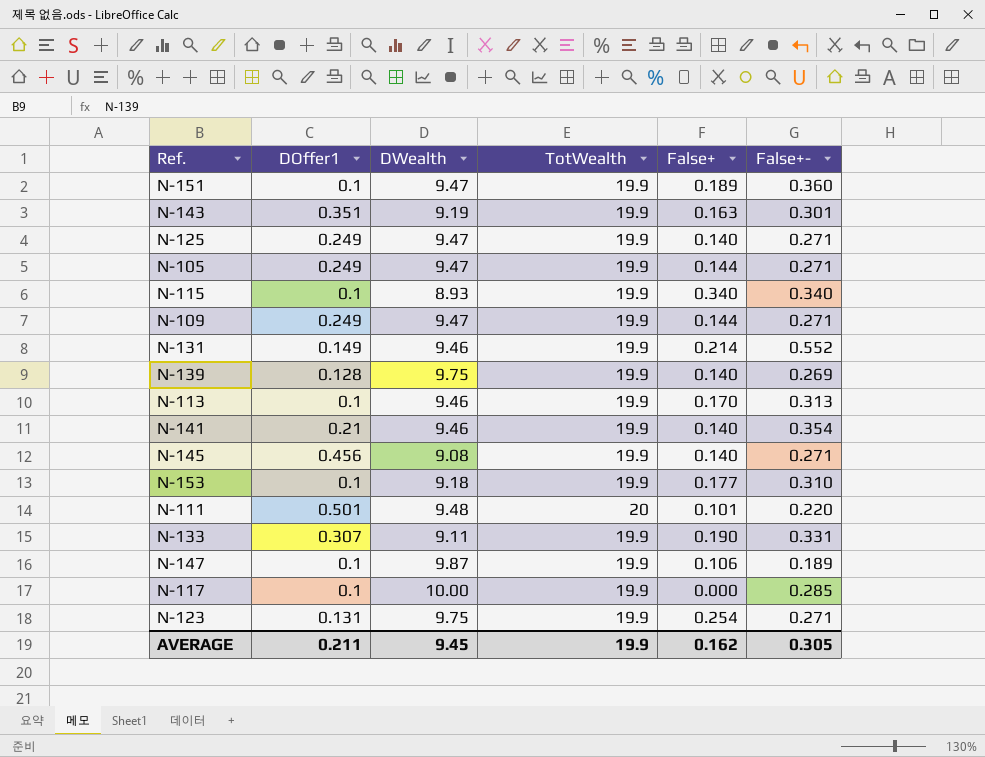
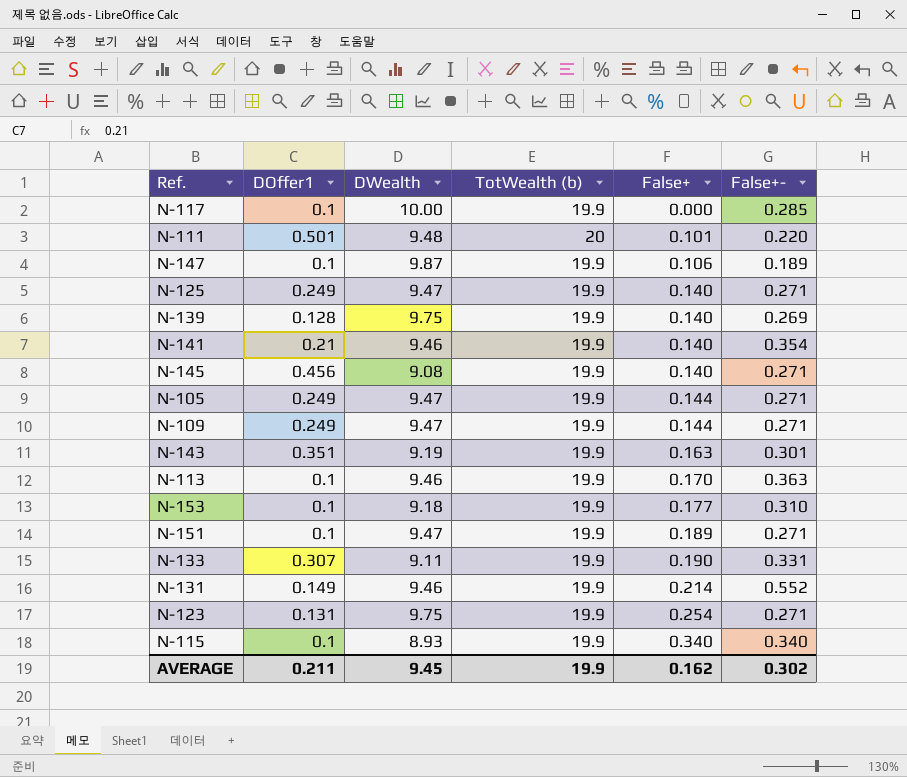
row order: none -> False+ ascending
column name: TotWealth -> TotWealth (b)
N-113 | False+-: 0.313 -> 0.363
N-151 | False+-: 0.360 -> 0.271
AVERAGE | False+-: 0.305 -> 0.302

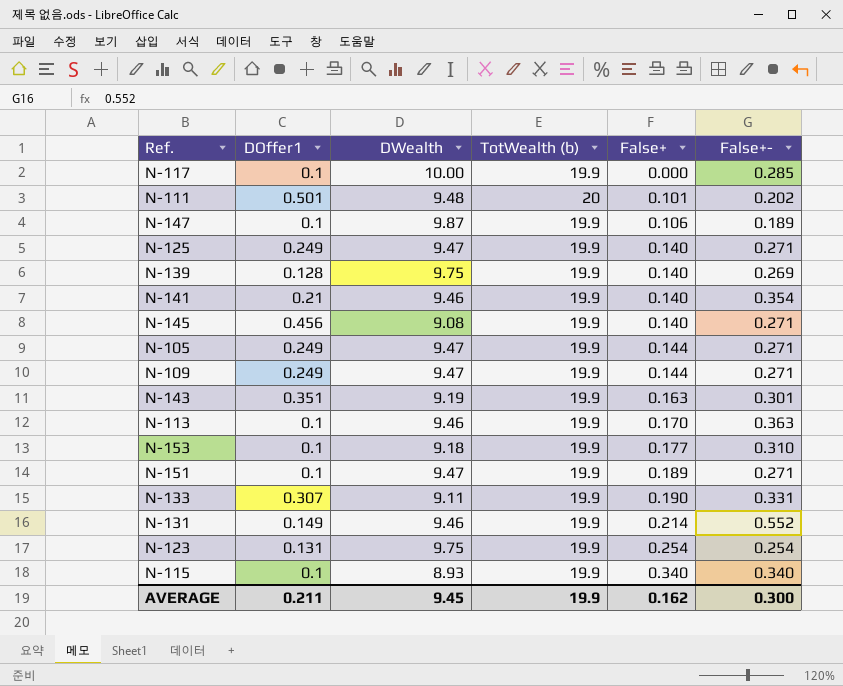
N-111 | False+-: 0.220 -> 0.202
N-123 | False+-: 0.271 -> 0.254
AVERAGE | False+-: 0.302 -> 0.300

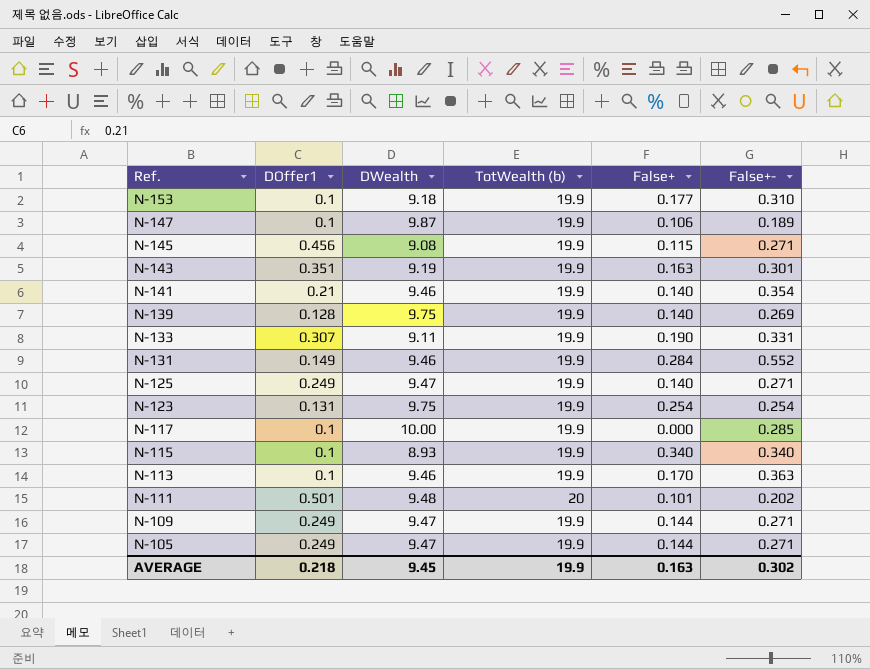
row order: False+ ascending -> Ref. descending
row N-151: 0.1 | 9.47 | 19.9 | 0.189 | 0.271 -> none
N-145 | False+: 0.140 -> 0.115
N-131 | False+: 0.214 -> 0.284
AVERAGE | DOffer1: 0.211 -> 0.218
AVERAGE | False+: 0.162 -> 0.163
AVERAGE | False+-: 0.300 -> 0.302

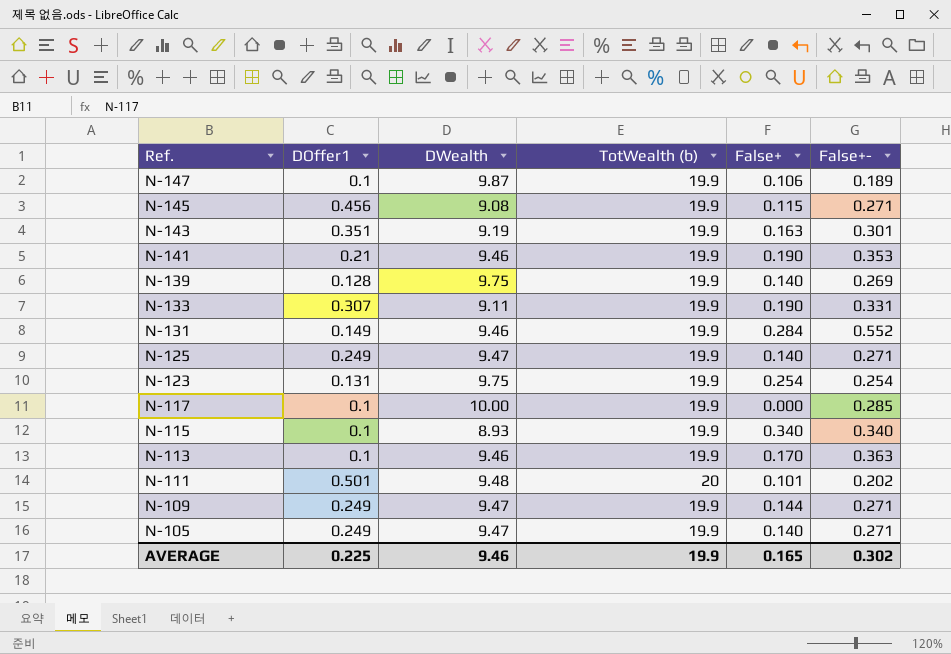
row N-153: 0.1 | 9.18 | 19.9 | 0.177 | 0.310 -> none
N-141 | False+: 0.140 -> 0.190
N-141 | False+-: 0.354 -> 0.353
N-105 | False+: 0.144 -> 0.140
AVERAGE | DOffer1: 0.218 -> 0.225
AVERAGE | DWealth: 9.45 -> 9.46
AVERAGE | False+: 0.163 -> 0.165

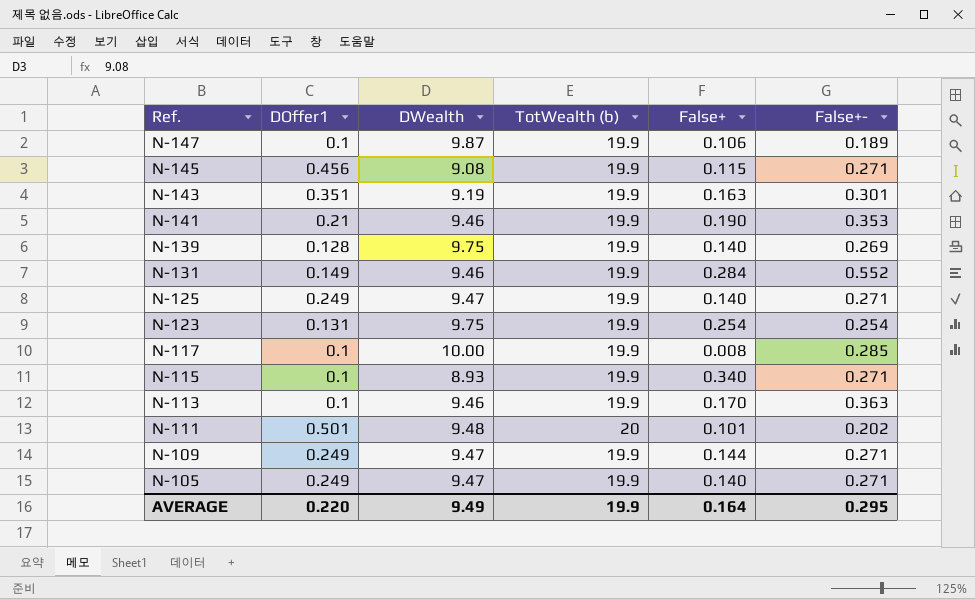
row N-133: 0.307 | 9.11 | 19.9 | 0.190 | 0.331 -> none
N-117 | False+: 0.000 -> 0.008
N-115 | False+-: 0.340 -> 0.271
AVERAGE | DOffer1: 0.225 -> 0.220
AVERAGE | DWealth: 9.46 -> 9.49
AVERAGE | False+: 0.165 -> 0.164
AVERAGE | False+-: 0.302 -> 0.295

